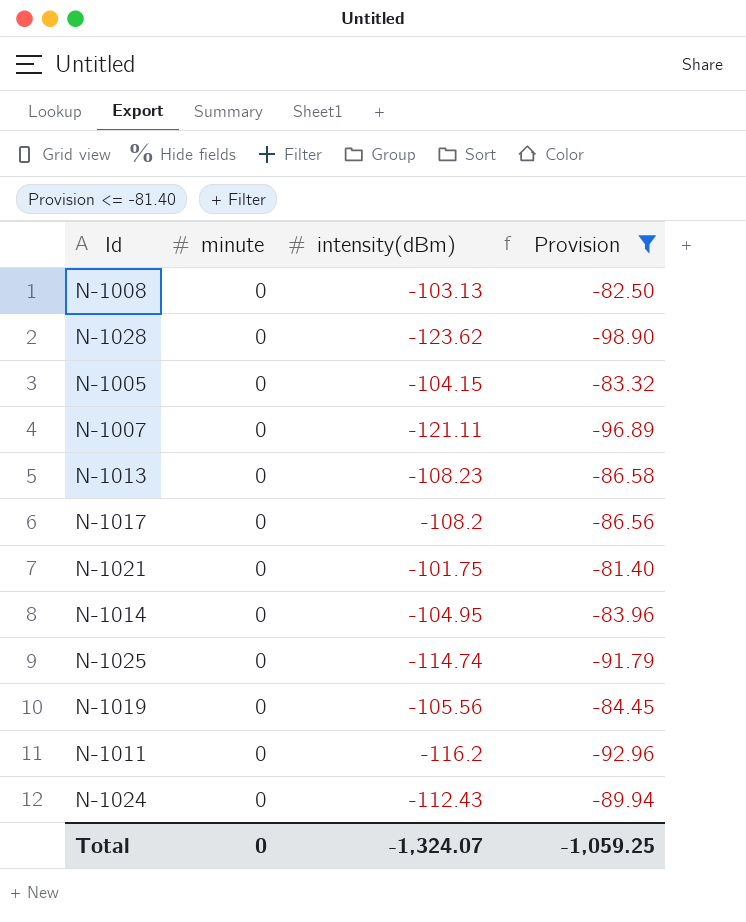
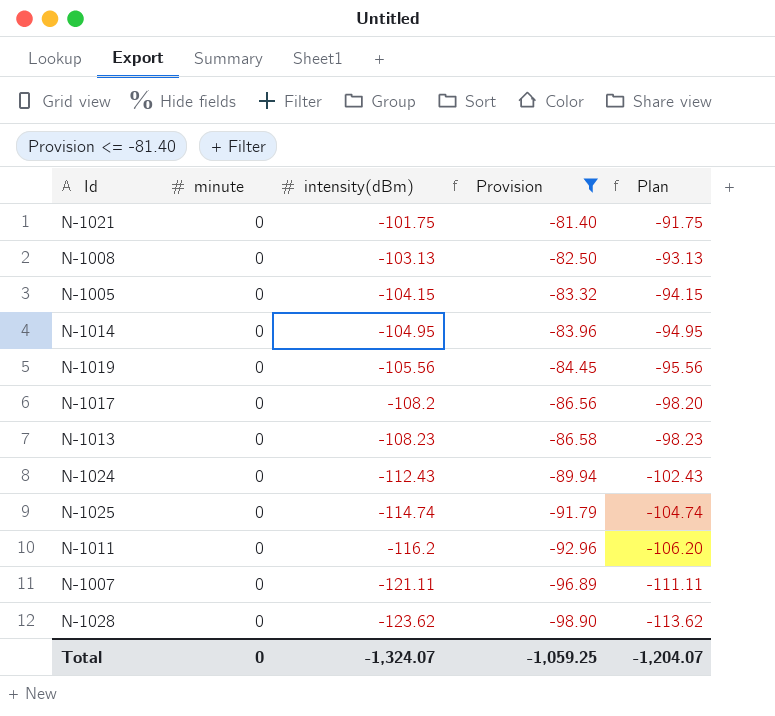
row order: none -> intensity(dBm) descending
column Plan | formula: none -> [intensity(dBm)] + 10

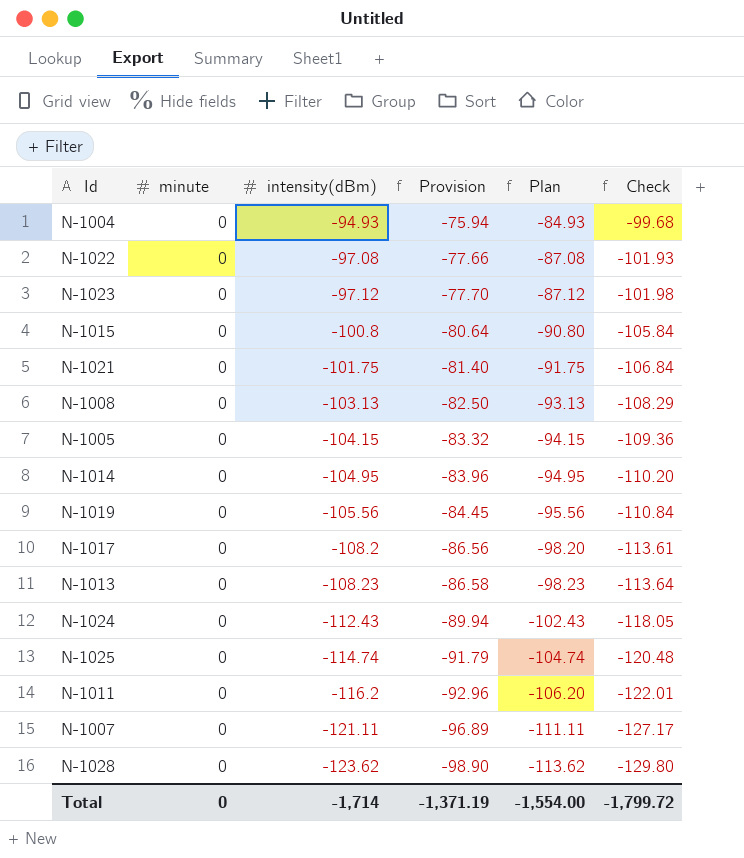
filter: Provision <= -81.40 -> none
column Check | formula: none -> [intensity(dBm)] * 1.05
Total | intensity(dBm): -1,324.07 -> -1,714
Total | Provision: -1,059.25 -> -1,371.19
Total | Plan: -1,204.07 -> -1,554.00

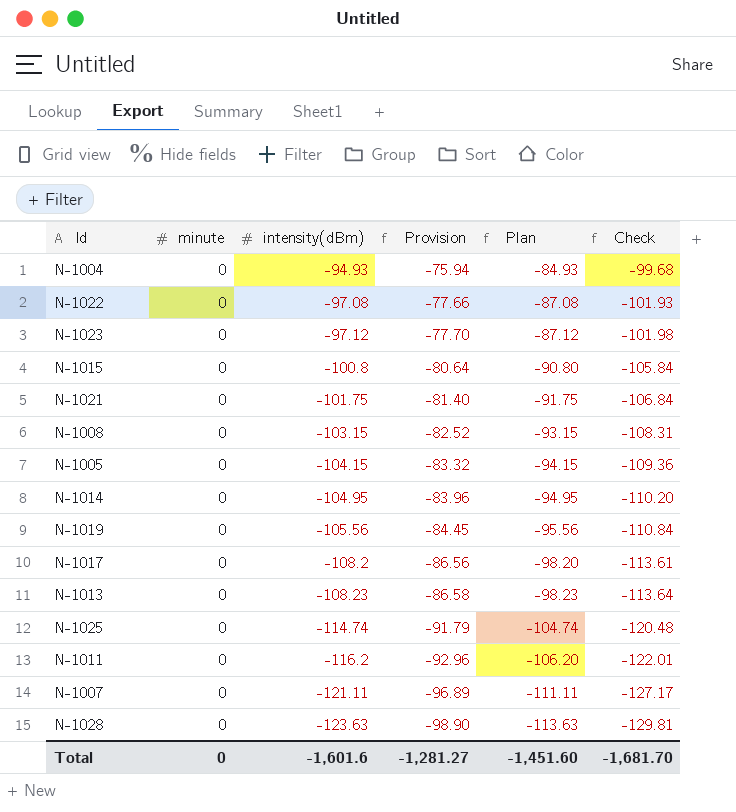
row N-1024: 0 | -112.43 | -89.94 | -102.43 | -118.05 -> none
N-1008 | intensity(dBm): -103.13 -> -103.15
N-1008 | Provision: -82.50 -> -82.52
N-1008 | Plan: -93.13 -> -93.15
N-1008 | Check: -108.29 -> -108.31
N-1028 | intensity(dBm): -123.62 -> -123.63
N-1028 | Plan: -113.62 -> -113.63
N-1028 | Check: -129.80 -> -129.81
Total | intensity(dBm): -1,714 -> -1,601.6
Total | Provision: -1,371.19 -> -1,281.27
Total | Plan: -1,554.00 -> -1,451.60
Total | Check: -1,799.72 -> -1,681.70

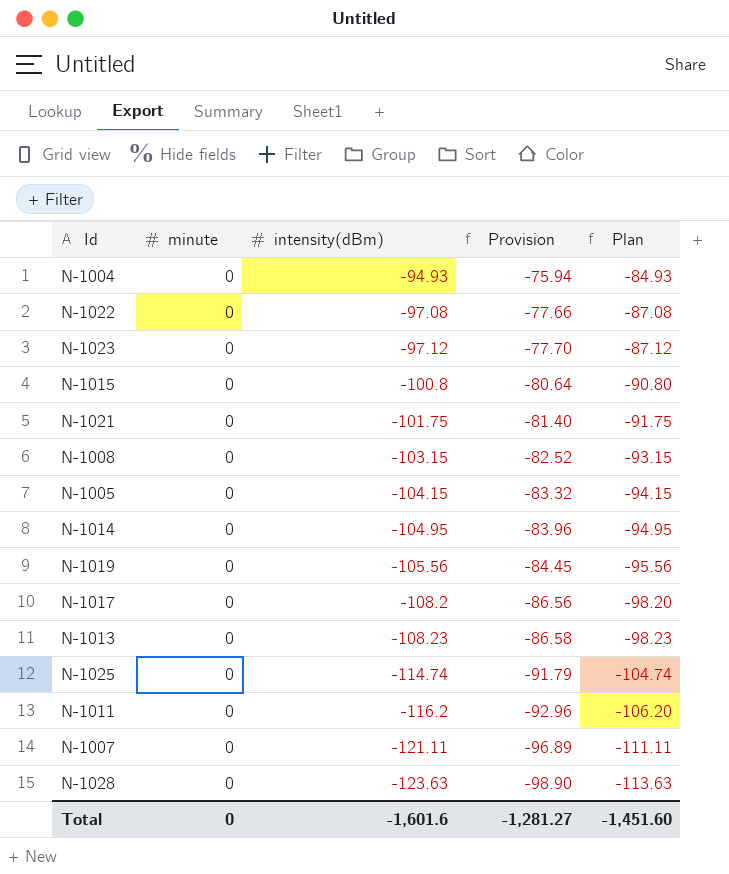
column Check | formula: [intensity(dBm)] * 1.05 -> none

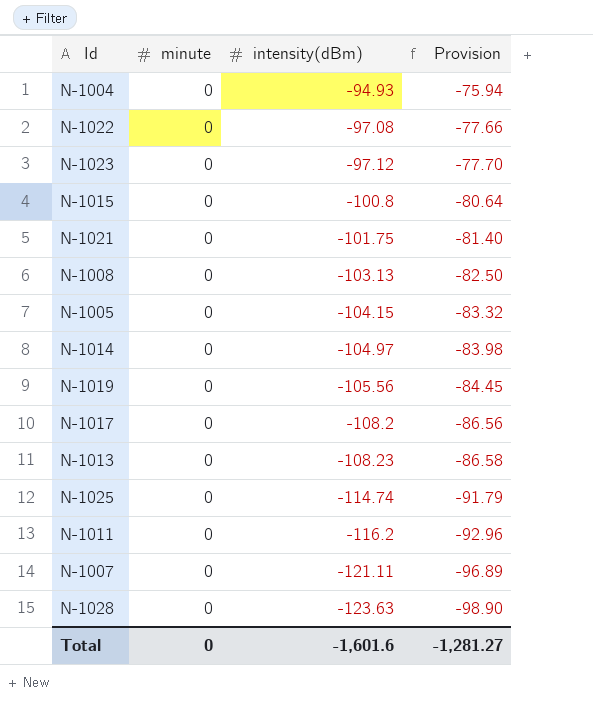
column Plan | formula: [intensity(dBm)] + 10 -> none
N-1008 | intensity(dBm): -103.15 -> -103.13
N-1008 | Provision: -82.52 -> -82.50
N-1014 | intensity(dBm): -104.95 -> -104.97
N-1014 | Provision: -83.96 -> -83.98

